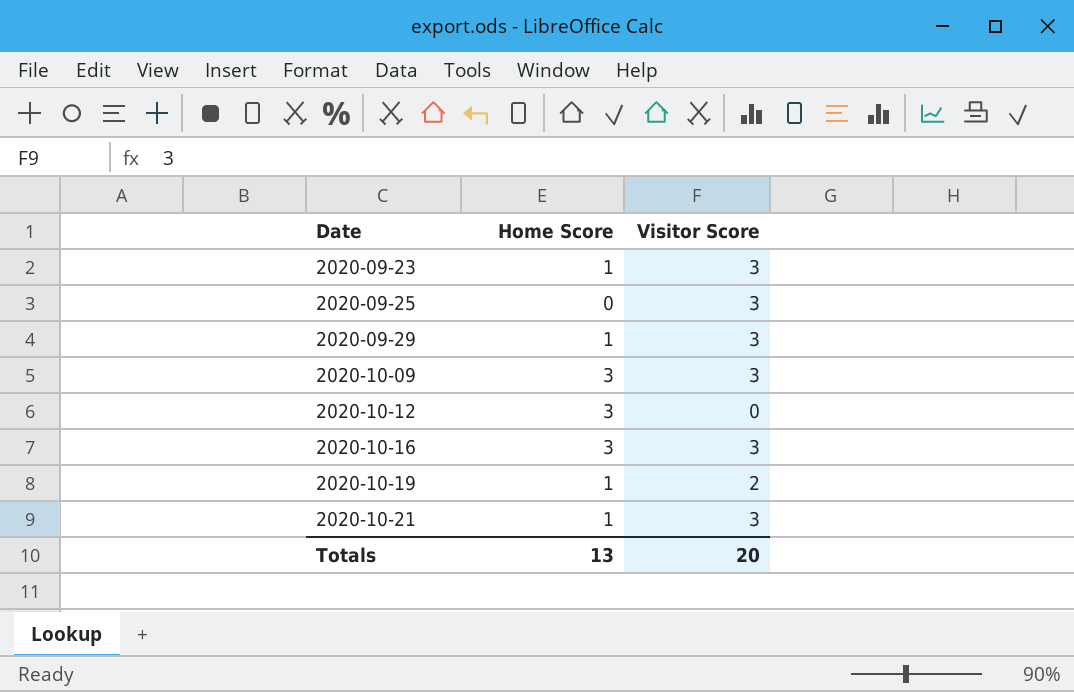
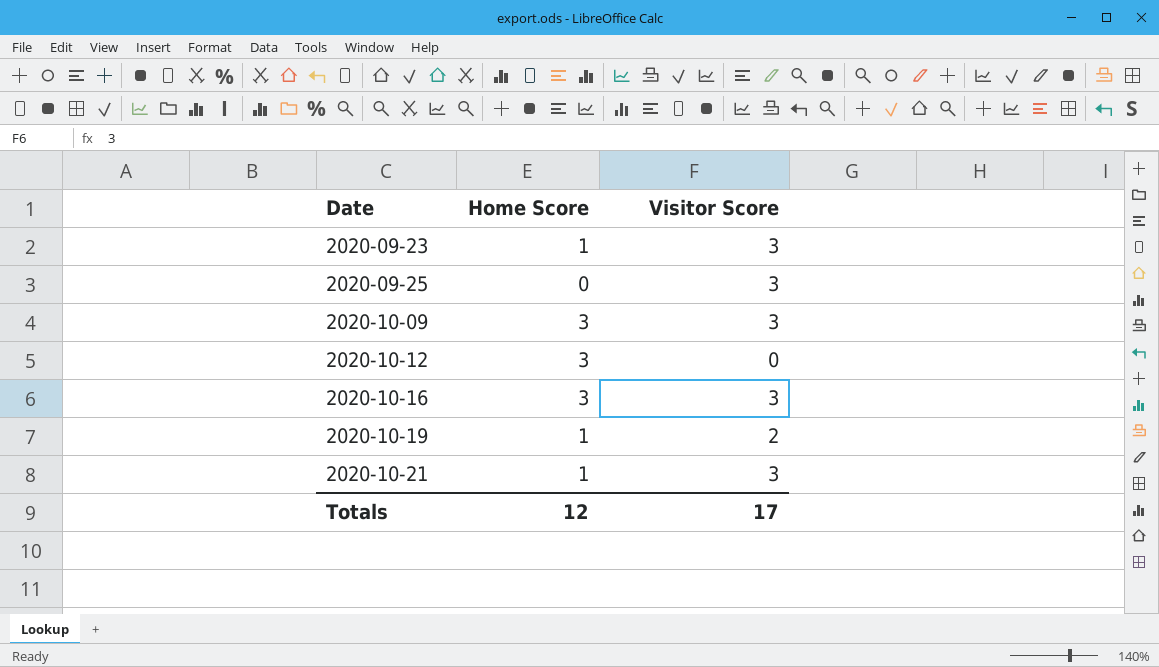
row 2020-09-29: 1 | 3 -> none
Totals | Home Score: 13 -> 12
Totals | Visitor Score: 20 -> 17

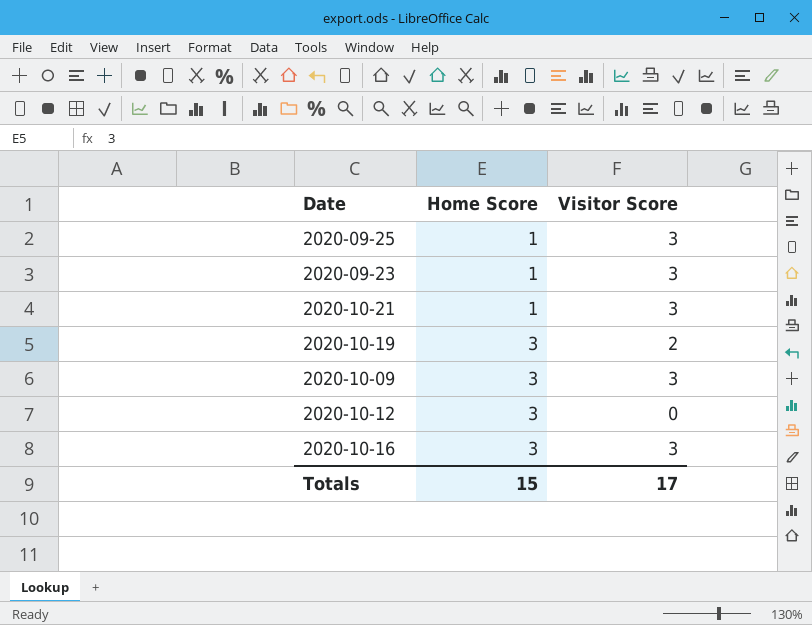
row order: Date ascending -> Home Score ascending
2020-09-25 | Home Score: 0 -> 1
2020-10-19 | Home Score: 1 -> 3
Totals | Home Score: 12 -> 15

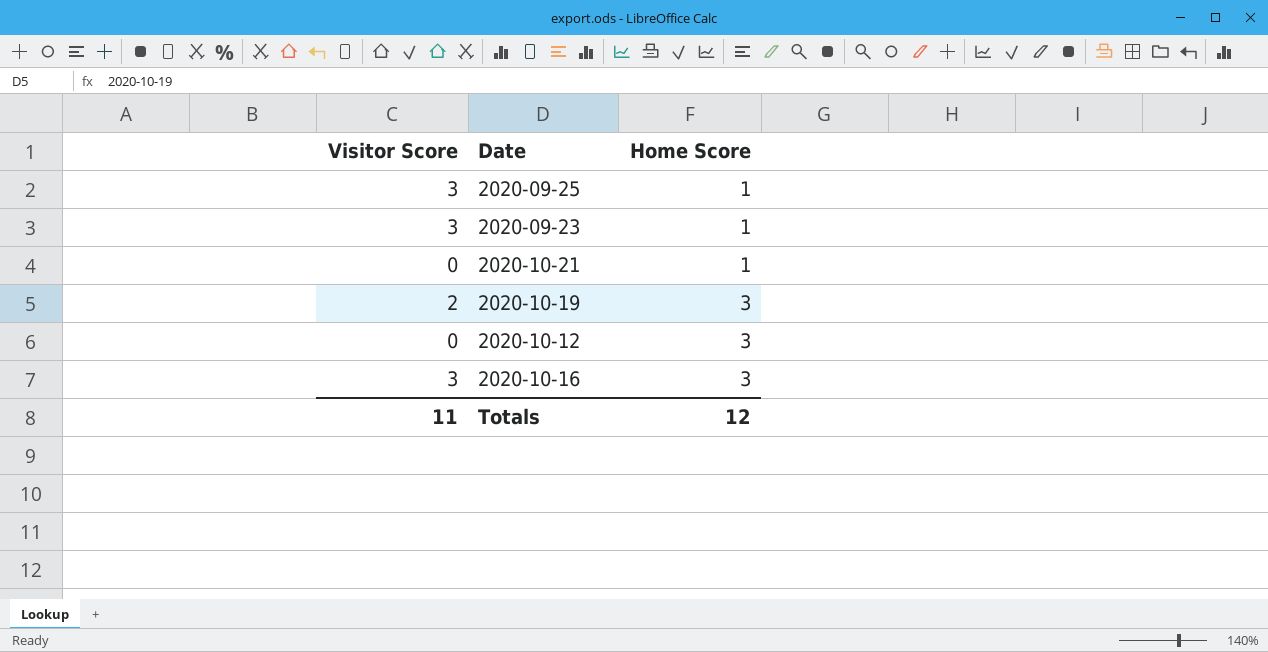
column Visitor Score | position: 3 -> 1
row 2020-10-09: 3 | 3 -> none
2020-10-21 | Visitor Score: 3 -> 0
Totals | Visitor Score: 17 -> 11
Totals | Home Score: 15 -> 12

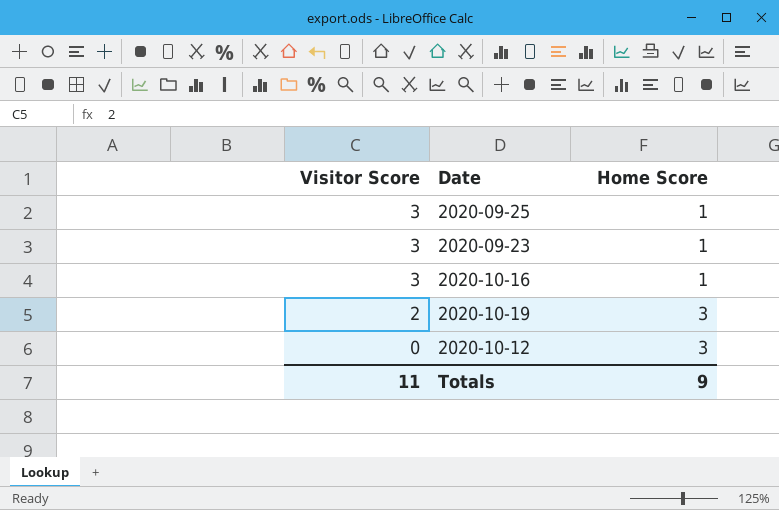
row order: Home Score ascending -> Visitor Score descending
row 2020-10-21: 0 | 1 -> none
2020-10-16 | Home Score: 3 -> 1
Totals | Home Score: 12 -> 9

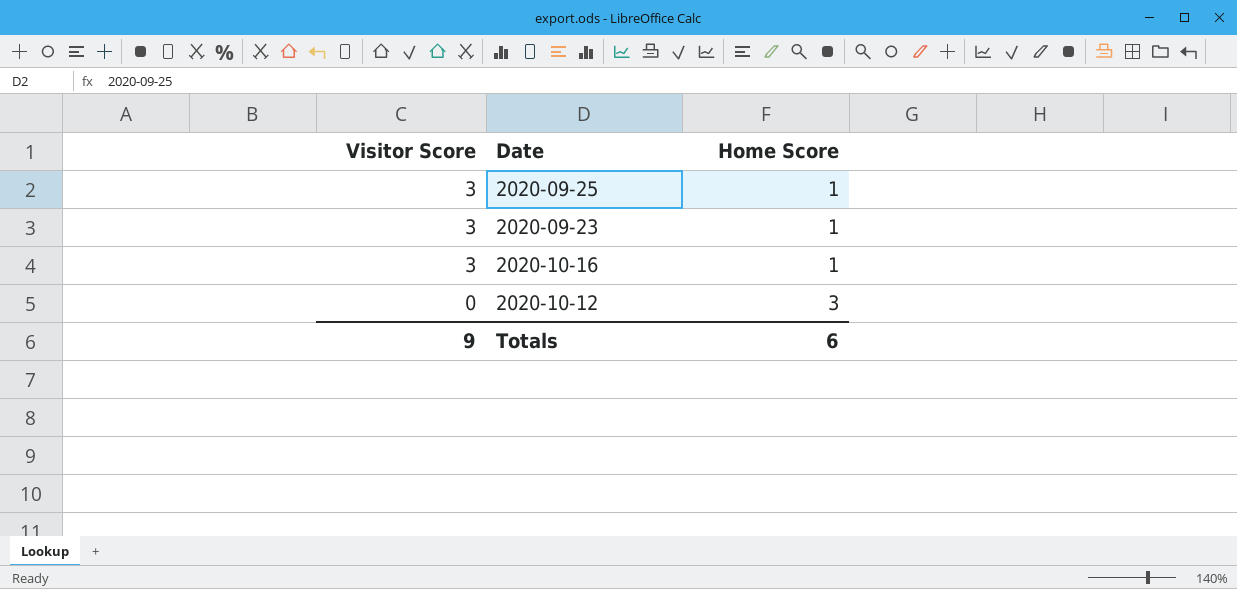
row 2020-10-19: 2 | 3 -> none
Totals | Visitor Score: 11 -> 9
Totals | Home Score: 9 -> 6

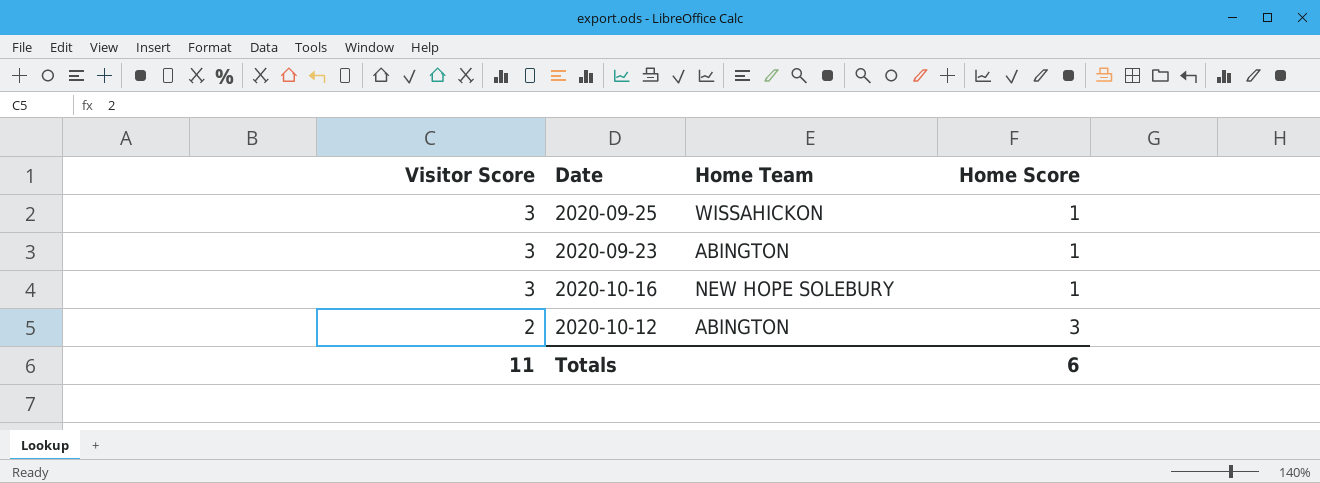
column Home Team | position: none -> 3
2020-10-12 | Visitor Score: 0 -> 2
Totals | Visitor Score: 9 -> 11

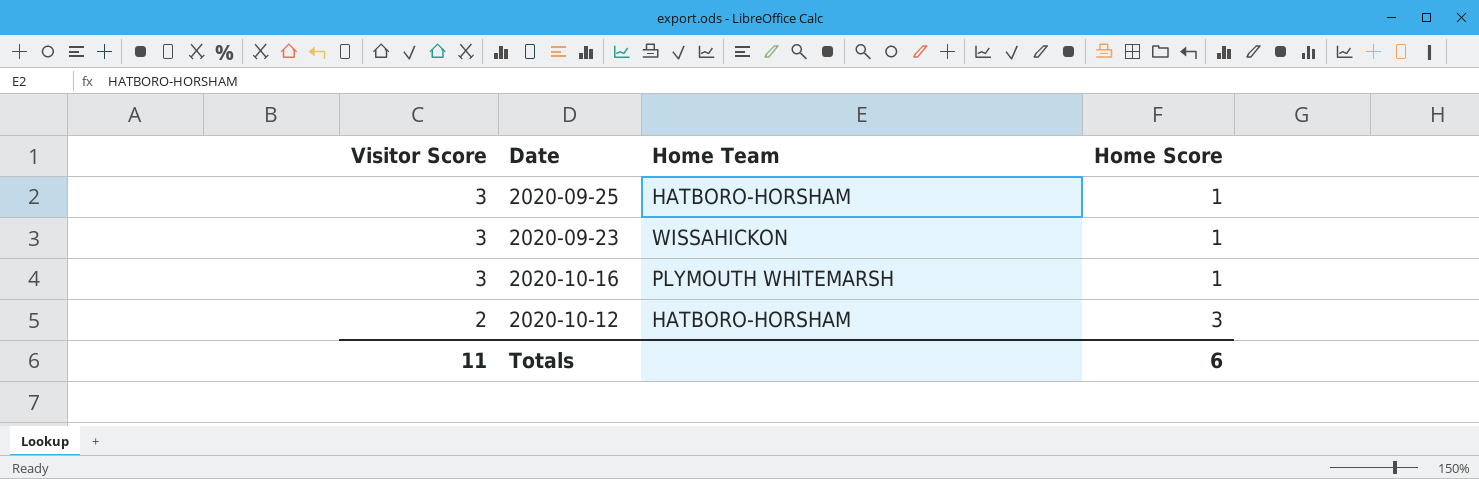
2020-09-25 | Home Team: WISSAHICKON -> HATBORO-HORSHAM
2020-09-23 | Home Team: ABINGTON -> WISSAHICKON
2020-10-16 | Home Team: NEW HOPE SOLEBURY -> PLYMOUTH WHITEMARSH
2020-10-12 | Home Team: ABINGTON -> HATBORO-HORSHAM

